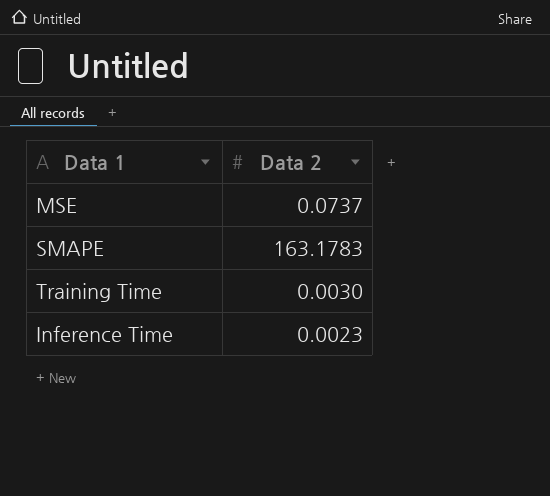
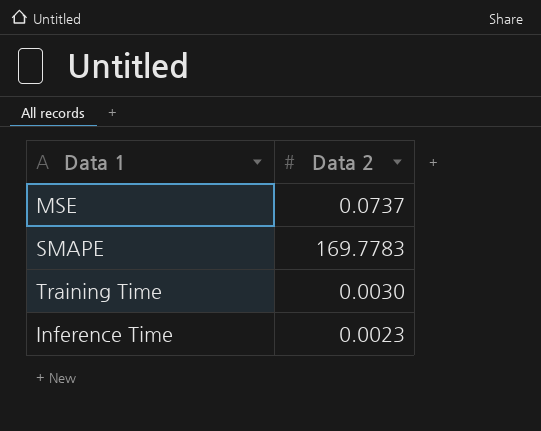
SMAPE | Data 2: 163.1783 -> 169.7783

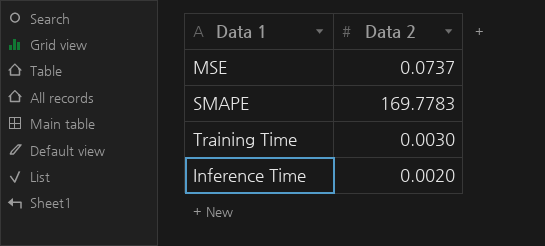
Inference Time | Data 2: 0.0023 -> 0.0020

